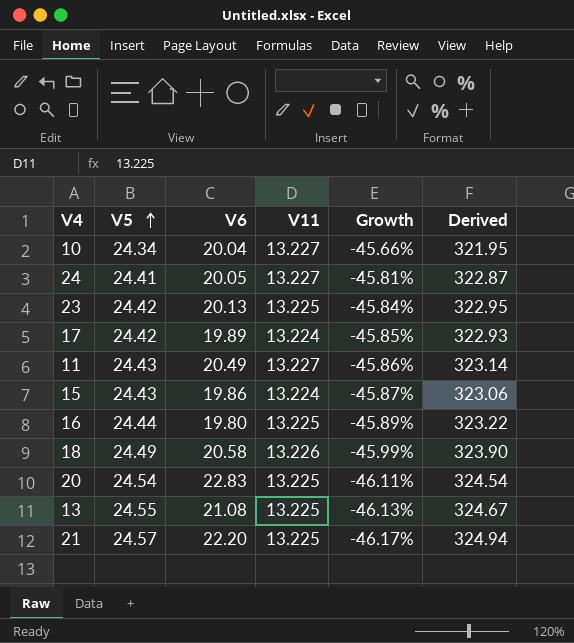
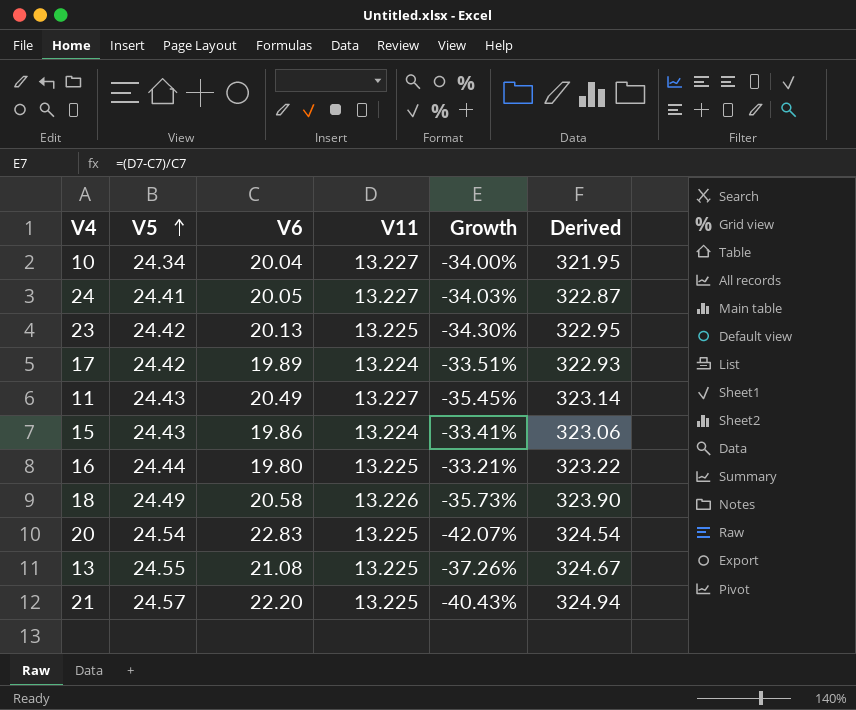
column Growth | formula: ([V11] - [V5]) / [V5] -> ([V11] - [V6]) / [V6]

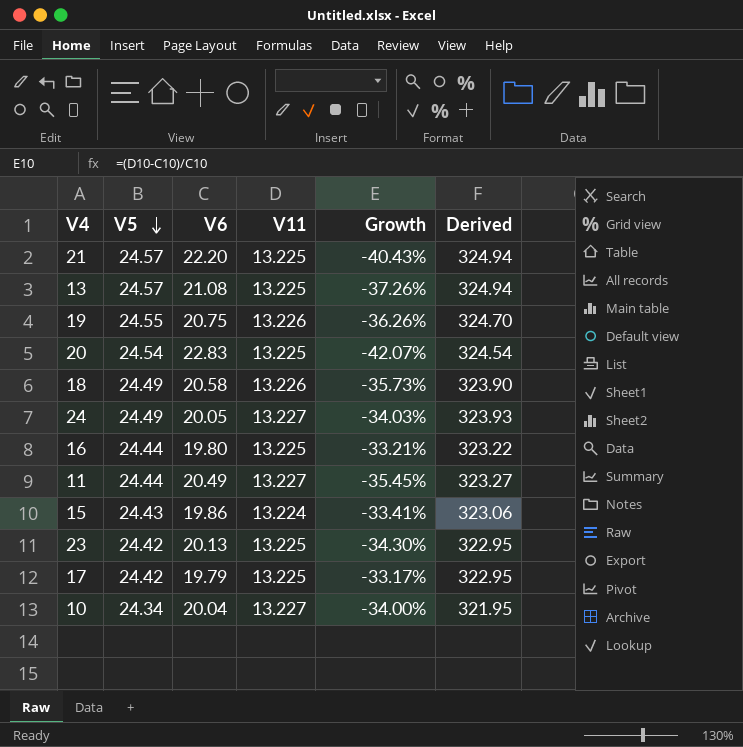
row order: V5 ascending -> V5 descending
13 | V5: 24.55 -> 24.57
13 | Derived: 324.67 -> 324.94
row 19: none -> 24.55 | 20.75 | 13.226 | -36.26% | 324.70
24 | V5: 24.41 -> 24.49
24 | Derived: 322.87 -> 323.93
11 | V5: 24.43 -> 24.44
11 | Derived: 323.14 -> 323.27
17 | V6: 19.89 -> 19.79
17 | V11: 13.224 -> 13.225
17 | Growth: -33.51% -> -33.17%
17 | Derived: 322.93 -> 322.95

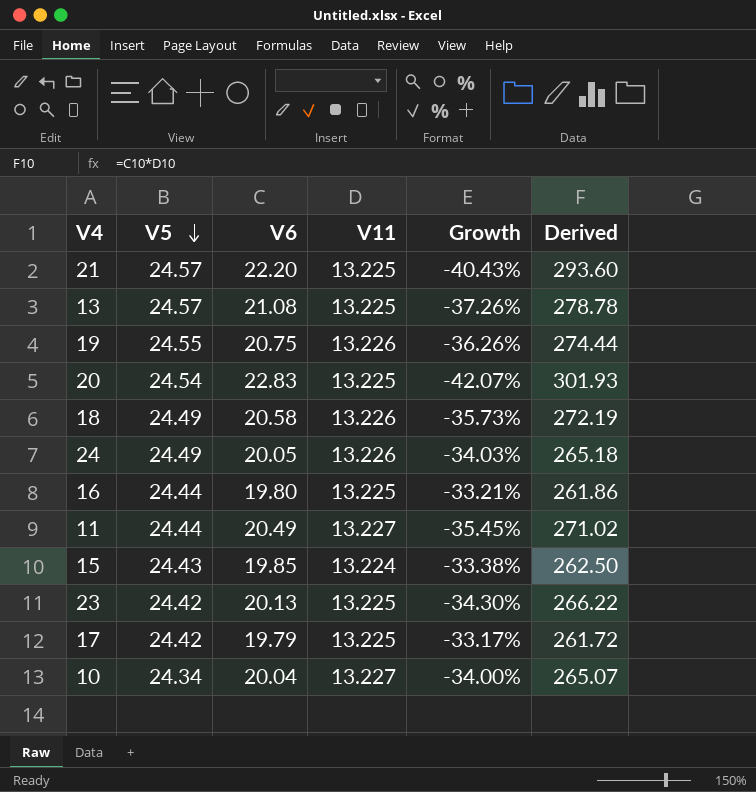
column Derived | formula: [V5] * [V11] -> [V6] * [V11]
24 | V11: 13.227 -> 13.226
15 | V6: 19.86 -> 19.85
15 | Growth: -33.41% -> -33.38%

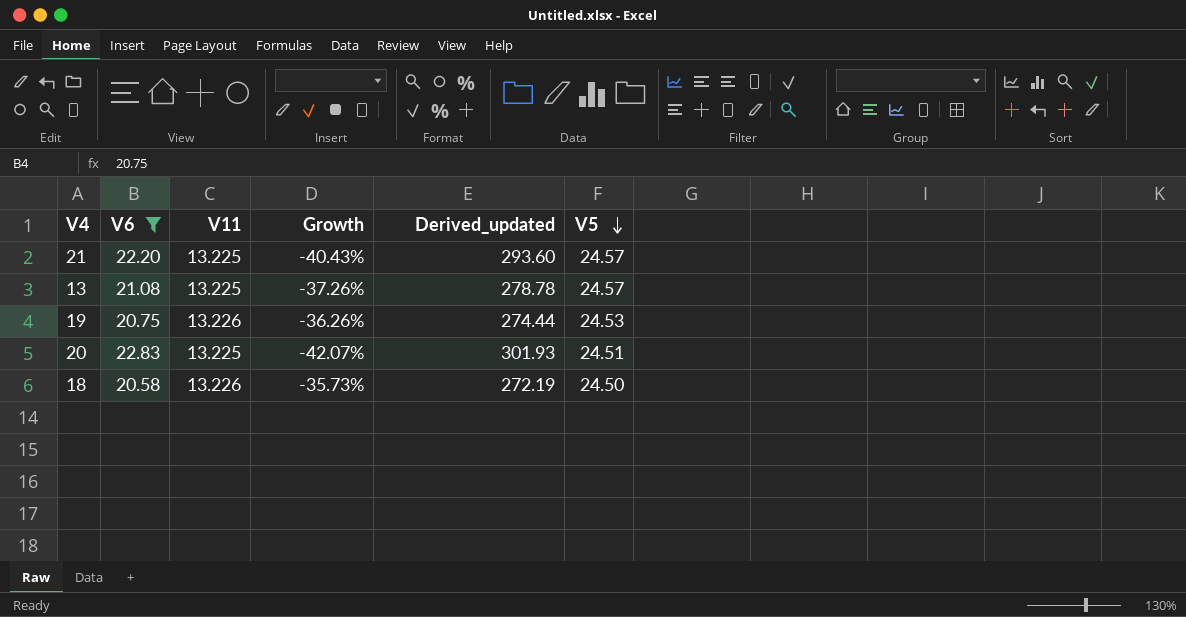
filter: none -> V6 >= 20.58
column name: Derived -> Derived_updated
column V5 | position: 2 -> 6
19 | V5: 24.55 -> 24.53
20 | V5: 24.54 -> 24.51
18 | V5: 24.49 -> 24.50

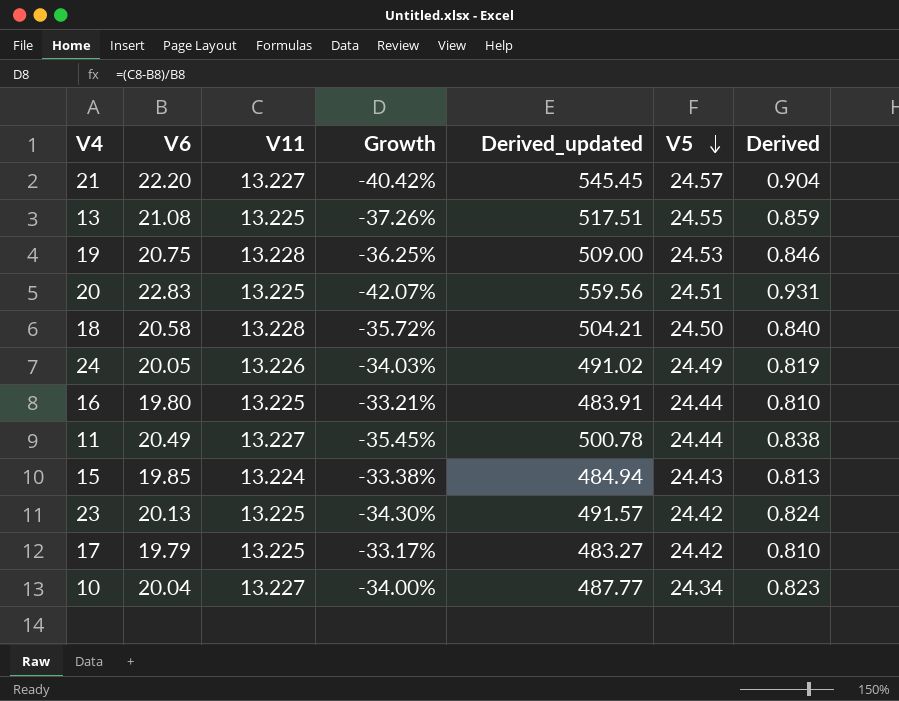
filter: V6 >= 20.58 -> none
column Derived_updated | formula: [V6] * [V11] -> [V6] * [V5]
column Derived | formula: none -> [V6] / [V5]
21 | V11: 13.225 -> 13.227
21 | Growth: -40.43% -> -40.42%
13 | V5: 24.57 -> 24.55
19 | V11: 13.226 -> 13.228
19 | Growth: -36.26% -> -36.25%
18 | V11: 13.226 -> 13.228
18 | Growth: -35.73% -> -35.72%

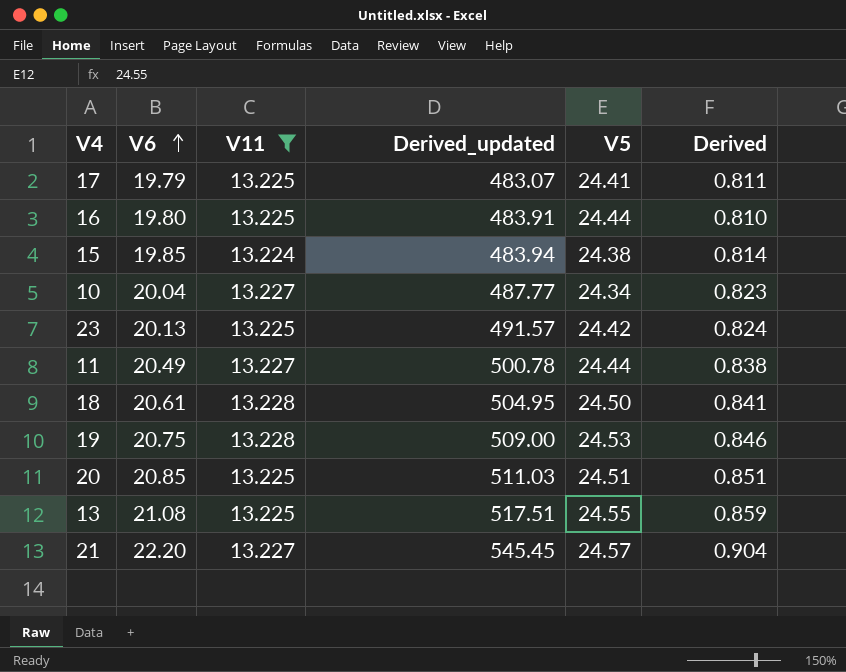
filter: none -> V11 != 13.226
row order: V5 descending -> V6 ascending
column Growth | formula: ([V11] - [V6]) / [V6] -> none
17 | Derived_updated: 483.27 -> 483.07
17 | V5: 24.42 -> 24.41
17 | Derived: 0.810 -> 0.811
15 | Derived_updated: 484.94 -> 483.94
15 | V5: 24.43 -> 24.38
15 | Derived: 0.813 -> 0.814
18 | V6: 20.58 -> 20.61
18 | Derived_updated: 504.21 -> 504.95
18 | Derived: 0.840 -> 0.841
20 | V6: 22.83 -> 20.85
20 | Derived_updated: 559.56 -> 511.03
20 | Derived: 0.931 -> 0.851

